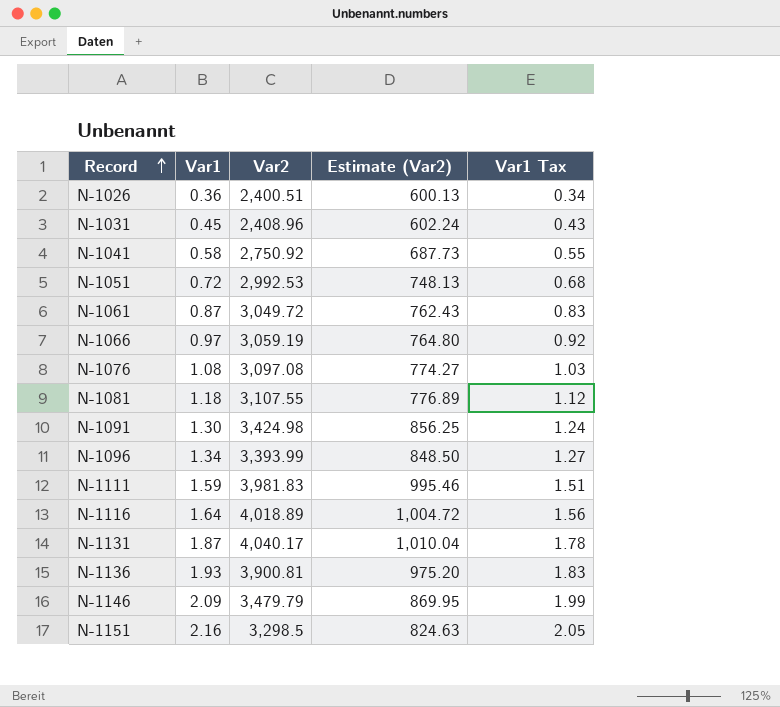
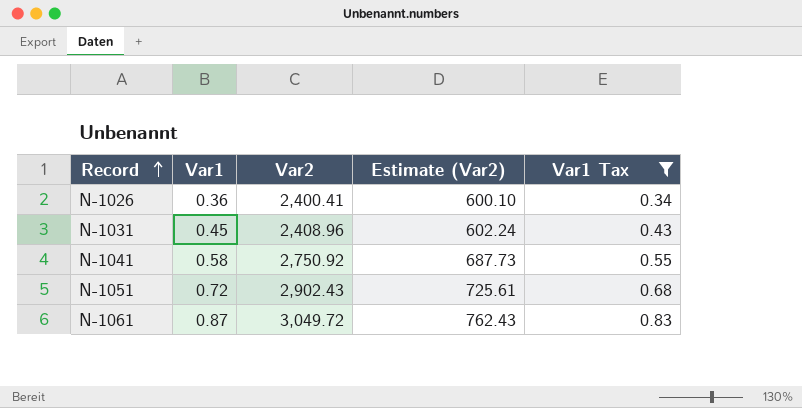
filter: none -> Var1 Tax <= 0.83
N-1026 | Var2: 2,400.51 -> 2,400.41
N-1026 | Estimate (Var2): 600.13 -> 600.10
N-1051 | Var2: 2,992.53 -> 2,902.43
N-1051 | Estimate (Var2): 748.13 -> 725.61

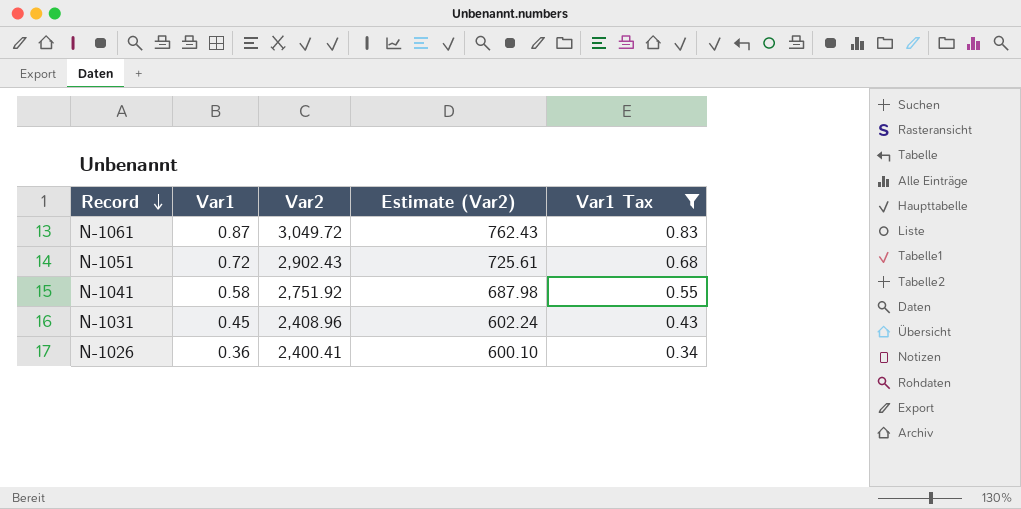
row order: Record ascending -> Record descending
N-1041 | Var2: 2,750.92 -> 2,751.92
N-1041 | Estimate (Var2): 687.73 -> 687.98

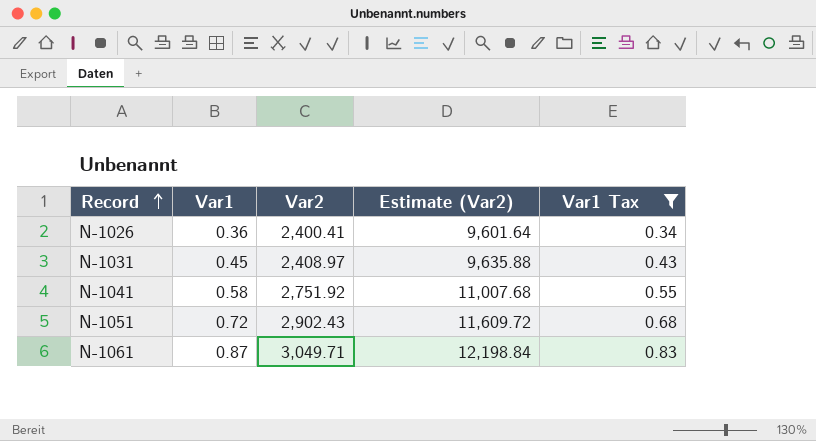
row order: Record descending -> Record ascending
column Estimate (Var2) | formula: [Var2] * 0.25 -> [Var2] * 4
N-1031 | Var2: 2,408.96 -> 2,408.97
N-1061 | Var2: 3,049.72 -> 3,049.71

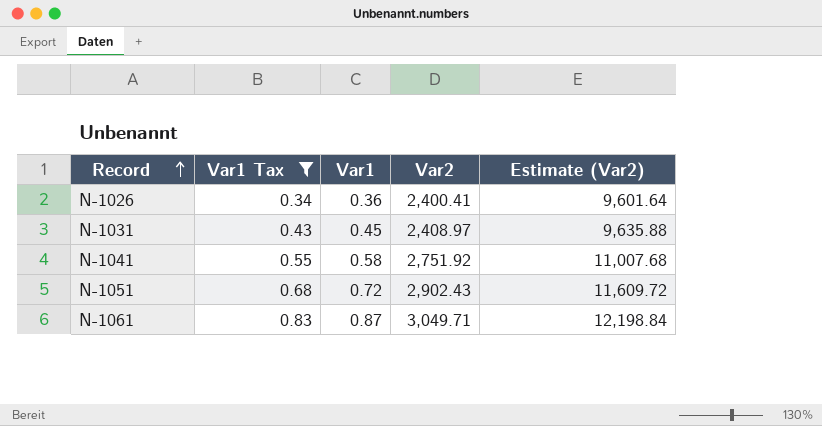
column Var1 Tax | position: 5 -> 2

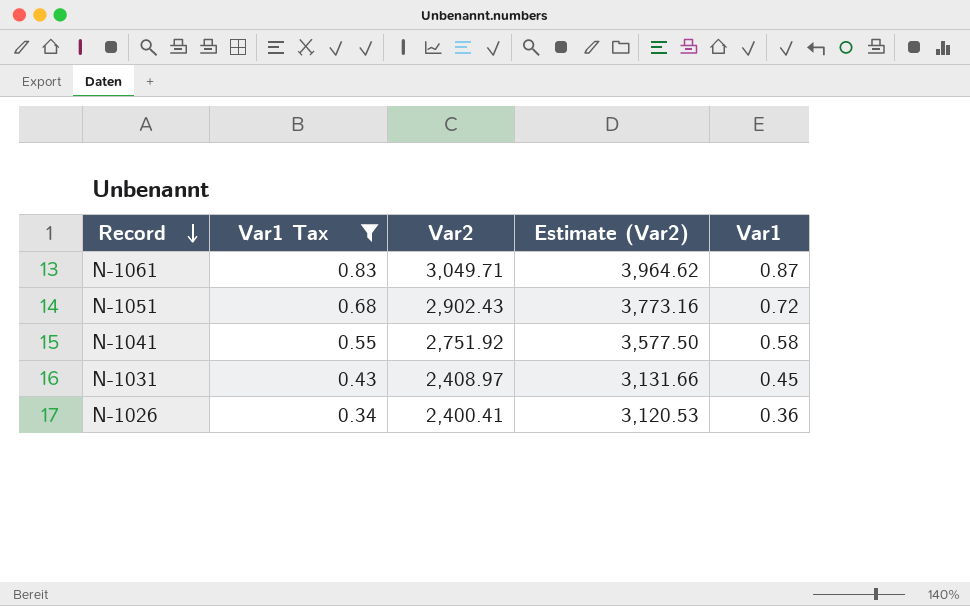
row order: Record ascending -> Record descending
column Estimate (Var2) | formula: [Var2] * 4 -> [Var2] * 1.3
column Var1 | position: 3 -> 5

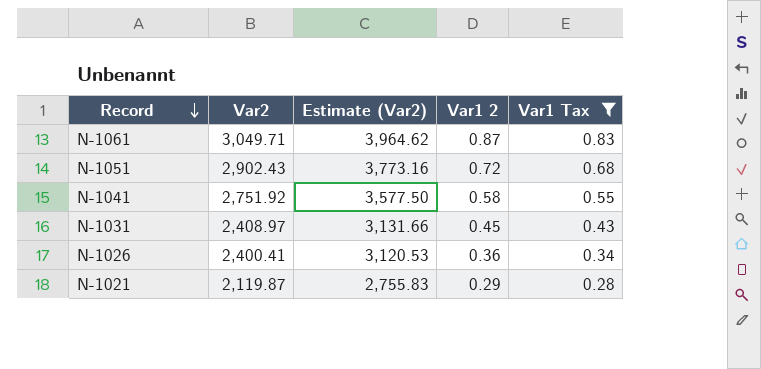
column name: Var1 -> Var1 2
column Var1 Tax | position: 2 -> 5
row N-1021: none -> 2,119.87 | 2,755.83 | 0.29 | 0.28

